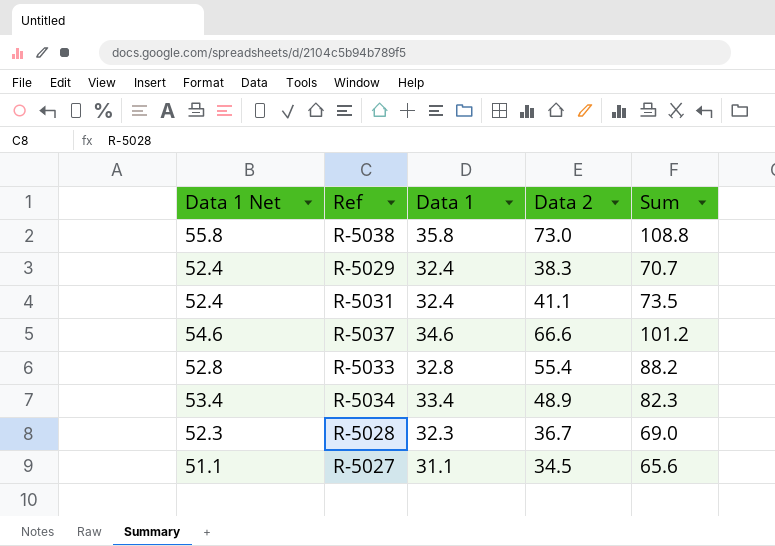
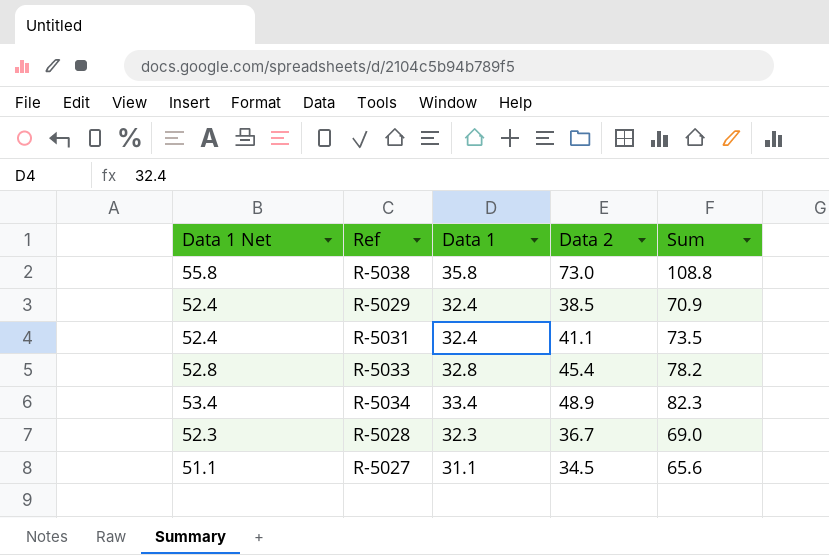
row R-5037: 54.6 | 34.6 | 66.6 | 101.2 -> none
R-5029 | Data 2: 38.3 -> 38.5
R-5029 | Sum: 70.7 -> 70.9
R-5033 | Data 2: 55.4 -> 45.4
R-5033 | Sum: 88.2 -> 78.2

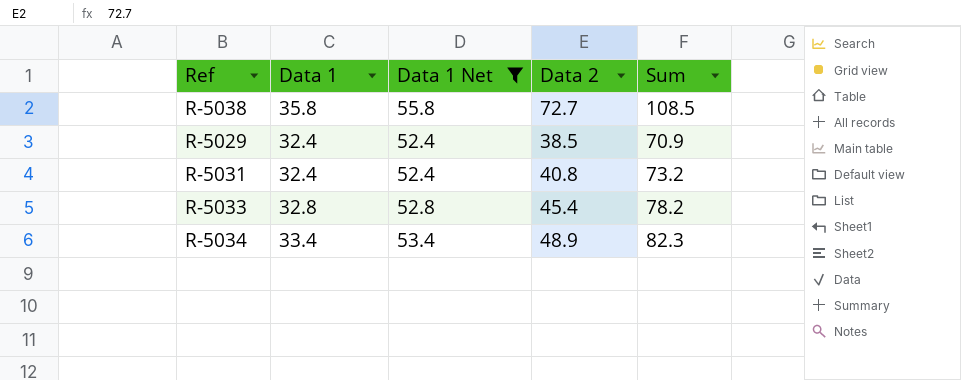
filter: none -> Data 1 Net >= 52.4
column Data 1 Net | position: 1 -> 3
R-5038 | Data 2: 73.0 -> 72.7
R-5038 | Sum: 108.8 -> 108.5
R-5031 | Data 2: 41.1 -> 40.8
R-5031 | Sum: 73.5 -> 73.2

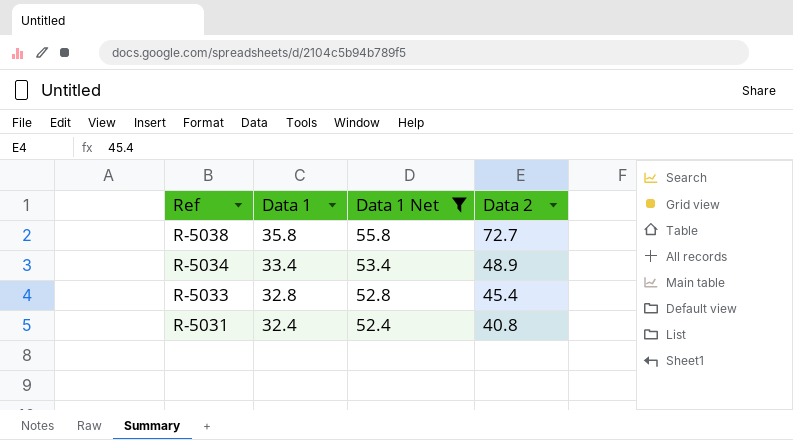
row order: none -> Ref descending
column Sum | formula: [Data 1] + [Data 2] -> none
row R-5029: 32.4 | 52.4 | 38.5 | 70.9 -> none

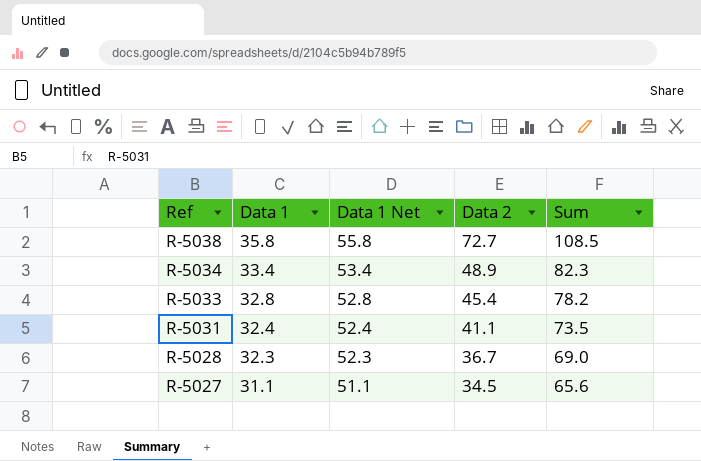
filter: Data 1 Net >= 52.4 -> none
column Sum | formula: none -> [Data 1] + [Data 2]
R-5031 | Data 2: 40.8 -> 41.1

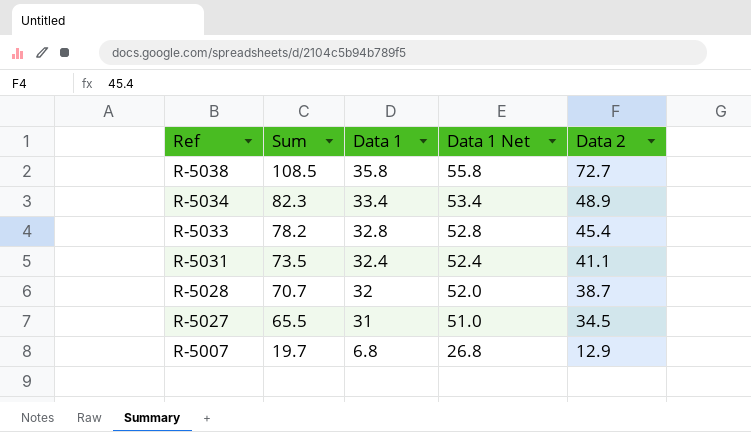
column Sum | position: 5 -> 2
R-5028 | Sum: 69.0 -> 70.7
R-5028 | Data 1: 32.3 -> 32
R-5028 | Data 1 Net: 52.3 -> 52.0
R-5028 | Data 2: 36.7 -> 38.7
R-5027 | Sum: 65.6 -> 65.5
R-5027 | Data 1: 31.1 -> 31
R-5027 | Data 1 Net: 51.1 -> 51.0
row R-5007: none -> 19.7 | 6.8 | 26.8 | 12.9

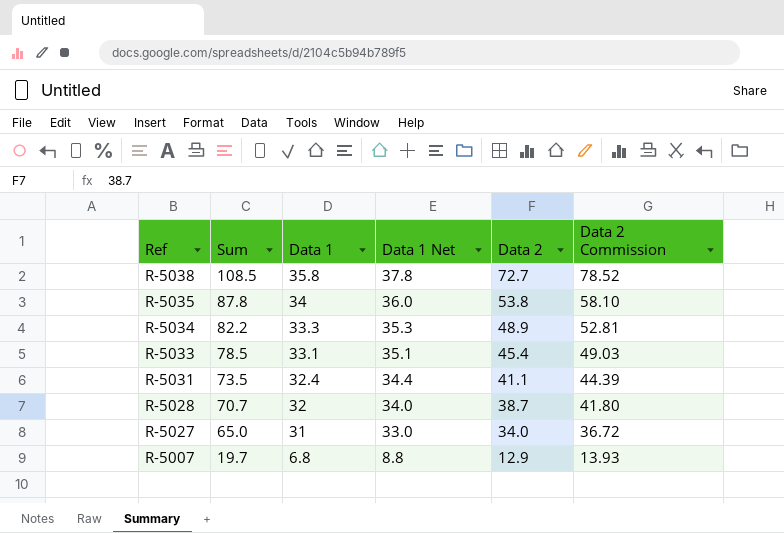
column Data 1 Net | formula: [Data 1] + 20 -> [Data 1] + 2
column Data 2 Commission | formula: none -> [Data 2] * 1.08
row R-5035: none -> 87.8 | 34 | 36.0 | 53.8 | 58.10
R-5034 | Sum: 82.3 -> 82.2
R-5034 | Data 1: 33.4 -> 33.3
R-5033 | Sum: 78.2 -> 78.5
R-5033 | Data 1: 32.8 -> 33.1
R-5027 | Sum: 65.5 -> 65.0
R-5027 | Data 2: 34.5 -> 34.0

